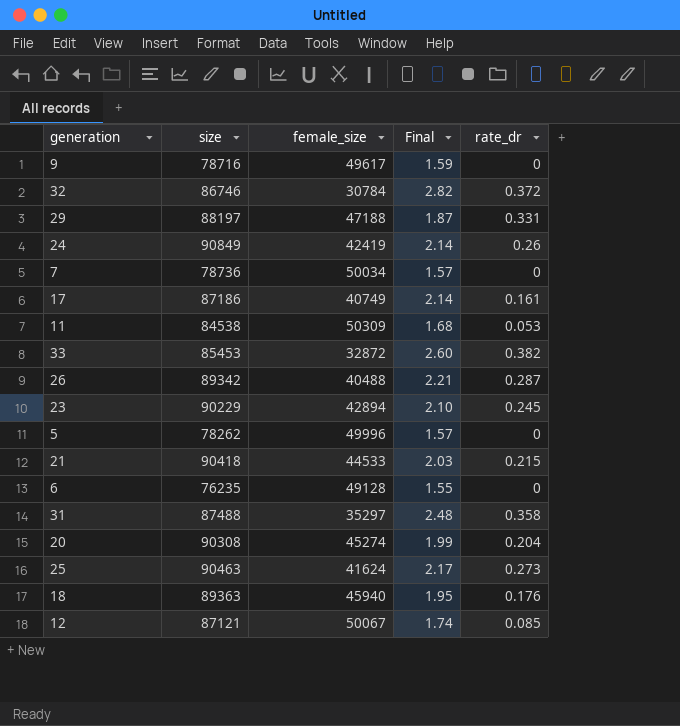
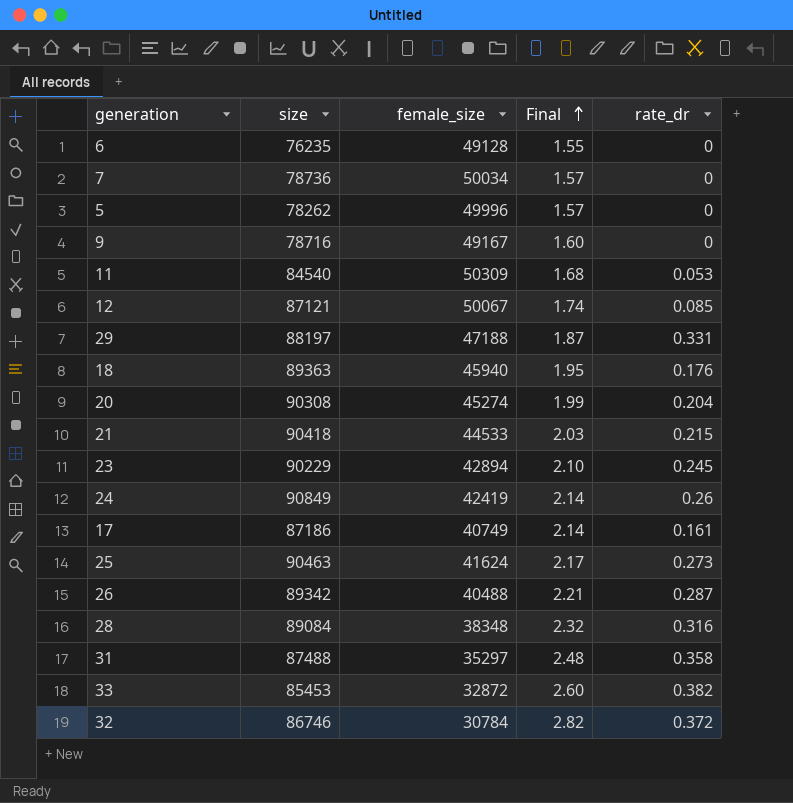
row order: none -> Final ascending
9 | female_size: 49617 -> 49167
9 | Final: 1.59 -> 1.60
11 | size: 84538 -> 84540
row 28: none -> 89084 | 38348 | 2.32 | 0.316

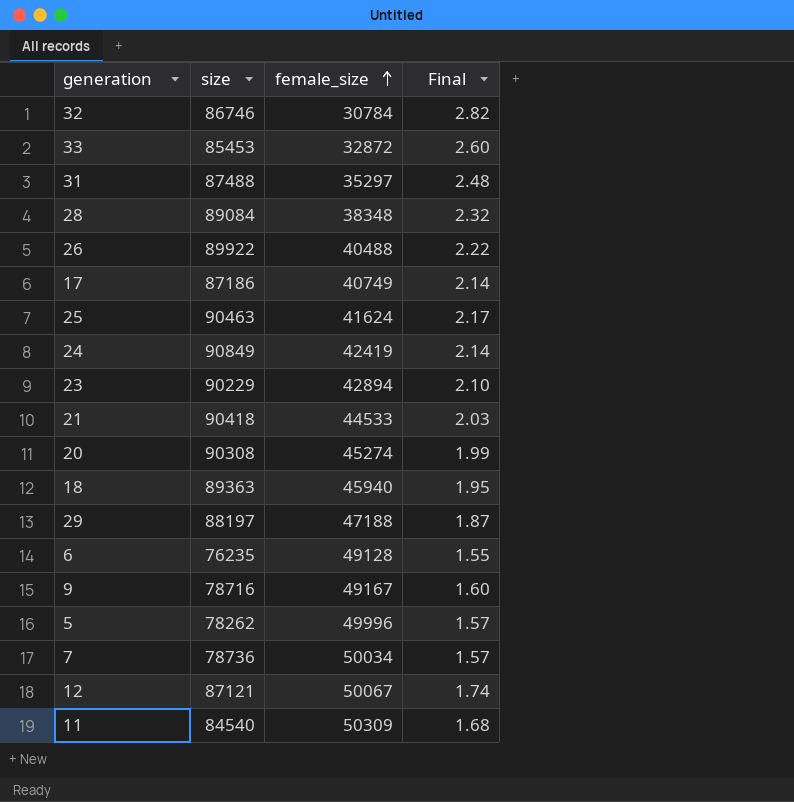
row order: Final ascending -> female_size ascending
column rate_dr | position: 5 -> none
26 | size: 89342 -> 89922
26 | Final: 2.21 -> 2.22

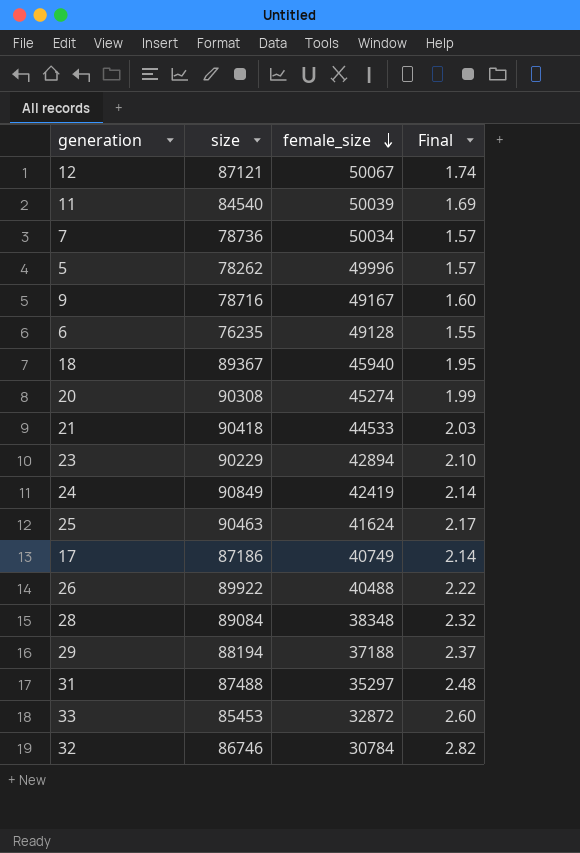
row order: female_size ascending -> female_size descending
11 | female_size: 50309 -> 50039
11 | Final: 1.68 -> 1.69
18 | size: 89363 -> 89367
29 | size: 88197 -> 88194
29 | female_size: 47188 -> 37188
29 | Final: 1.87 -> 2.37

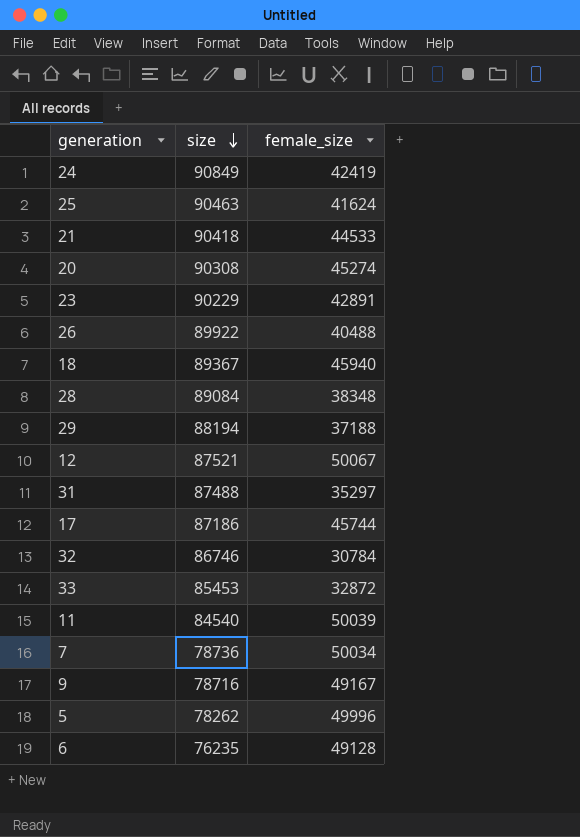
row order: female_size descending -> size descending
column Final | formula: [size] / [female_size] -> none
23 | female_size: 42894 -> 42891
12 | size: 87121 -> 87521
17 | female_size: 40749 -> 45744

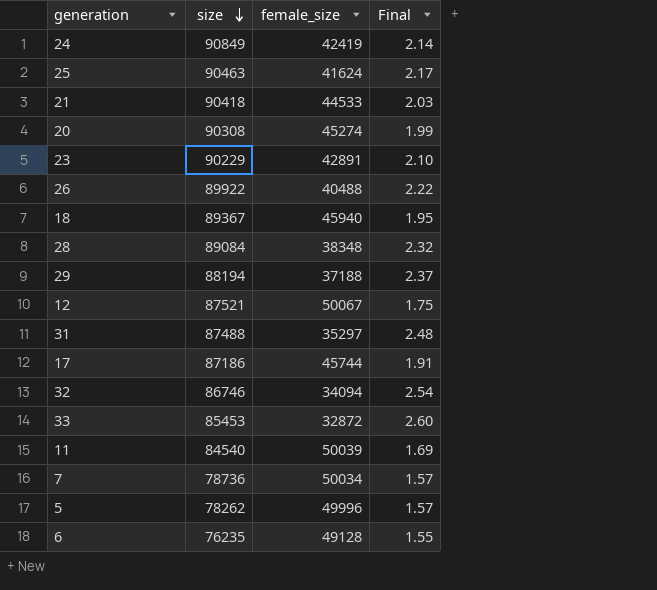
column Final | formula: none -> [size] / [female_size]
row 9: 78716 | 49167 -> none
32 | female_size: 30784 -> 34094

